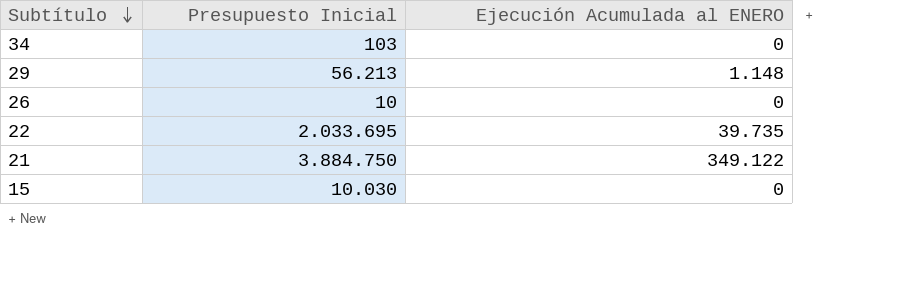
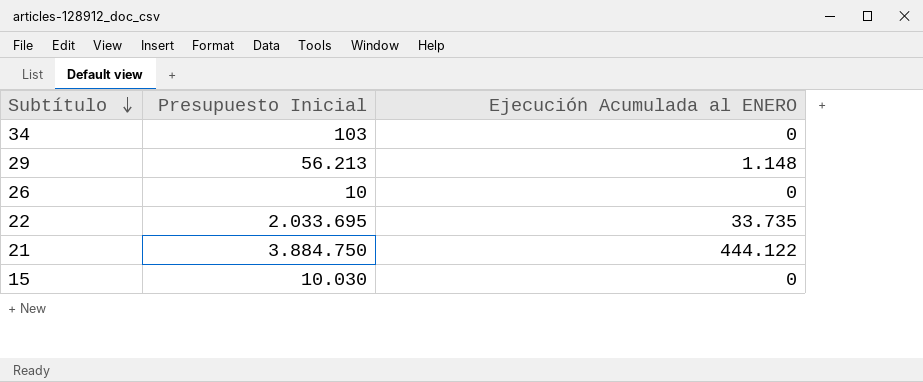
22 | Ejecución Acumulada al ENERO: 39.735 -> 33.735
21 | Ejecución Acumulada al ENERO: 349.122 -> 444.122

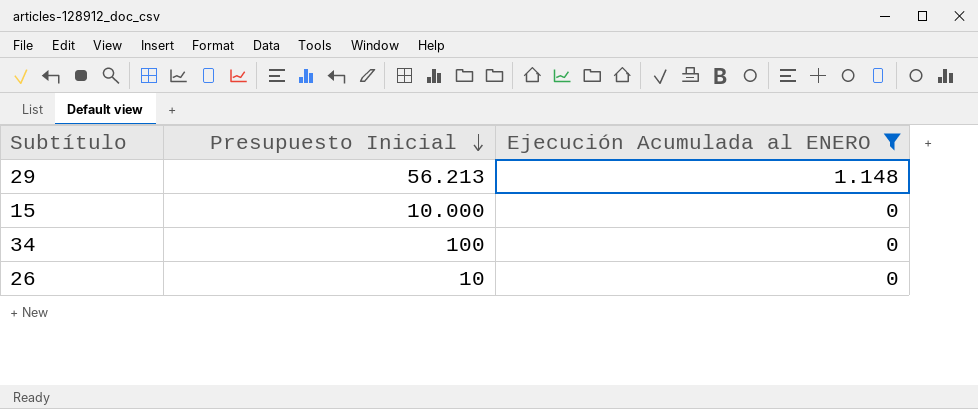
filter: none -> Ejecución Acumulada al ENERO <= 1.148
row order: Subtítulo descending -> Presupuesto Inicial descending
15 | Presupuesto Inicial: 10.030 -> 10.000
34 | Presupuesto Inicial: 103 -> 100

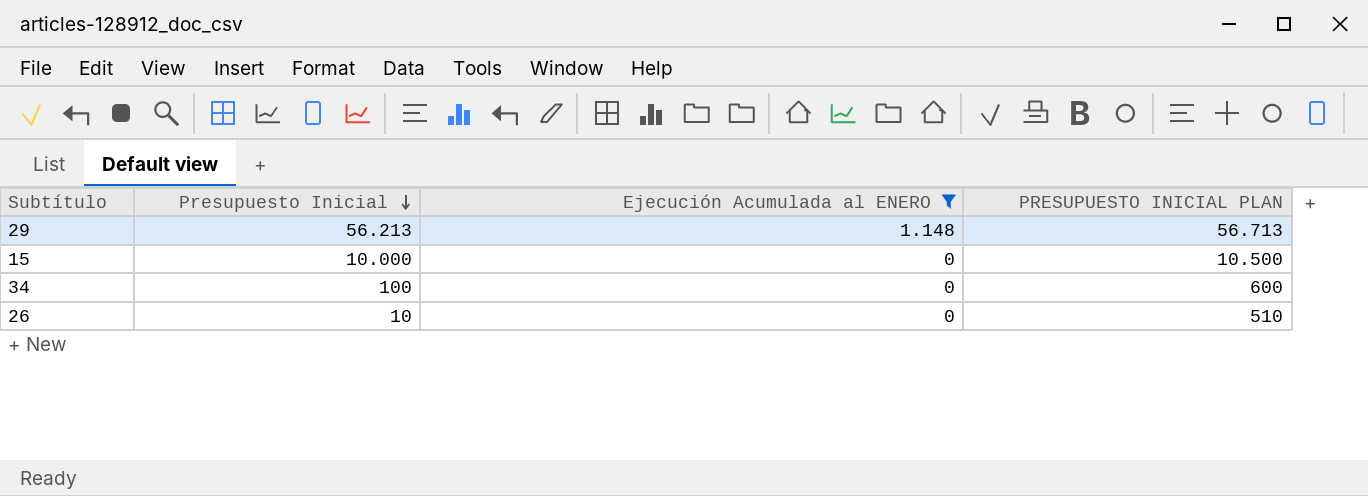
column PRESUPUESTO INICIAL PLAN | formula: none -> [Presupuesto Inicial] + 500

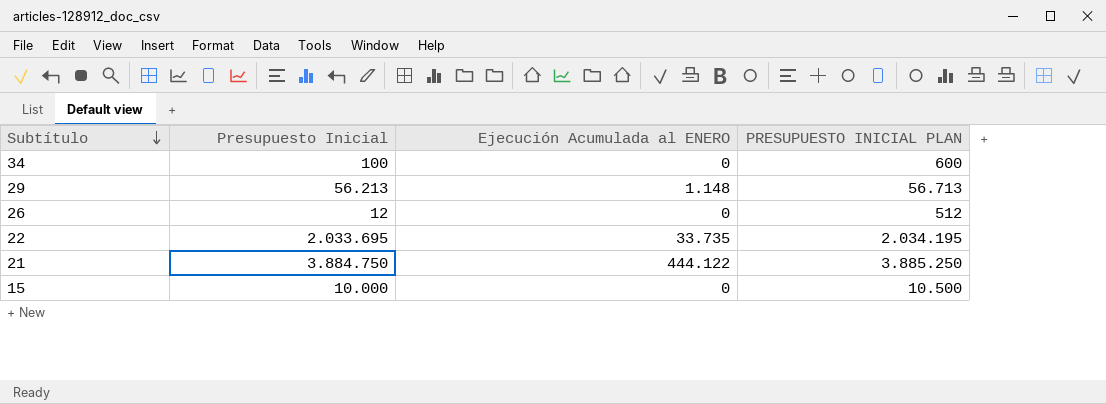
filter: Ejecución Acumulada al ENERO <= 1.148 -> none
row order: Presupuesto Inicial descending -> Subtítulo descending
26 | Presupuesto Inicial: 10 -> 12
26 | PRESUPUESTO INICIAL PLAN: 510 -> 512

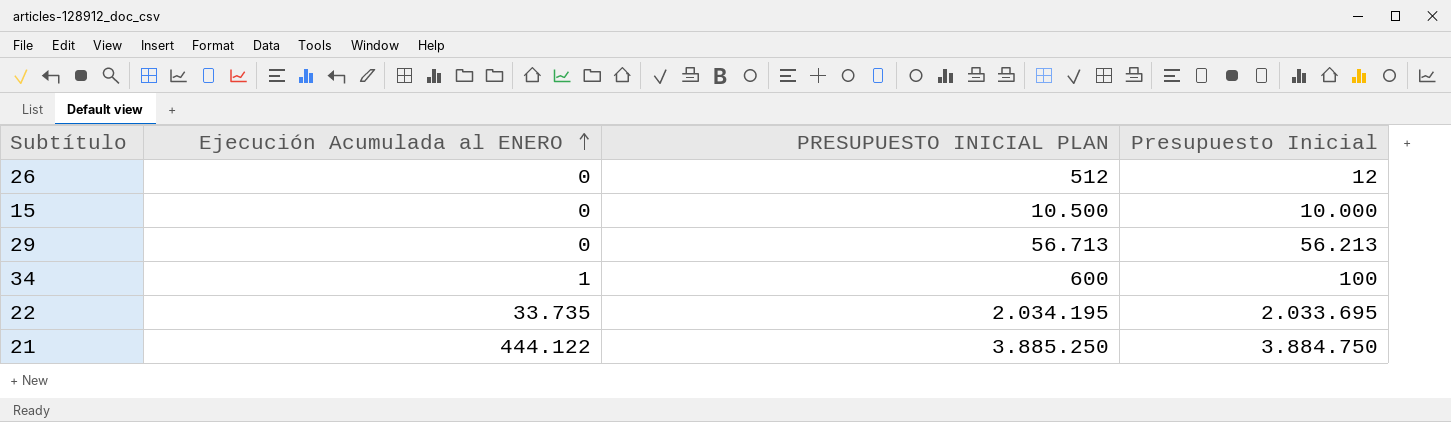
row order: Subtítulo descending -> Ejecución Acumulada al ENERO ascending
column Presupuesto Inicial | position: 2 -> 4
29 | Ejecución Acumulada al ENERO: 1.148 -> 0
34 | Ejecución Acumulada al ENERO: 0 -> 1

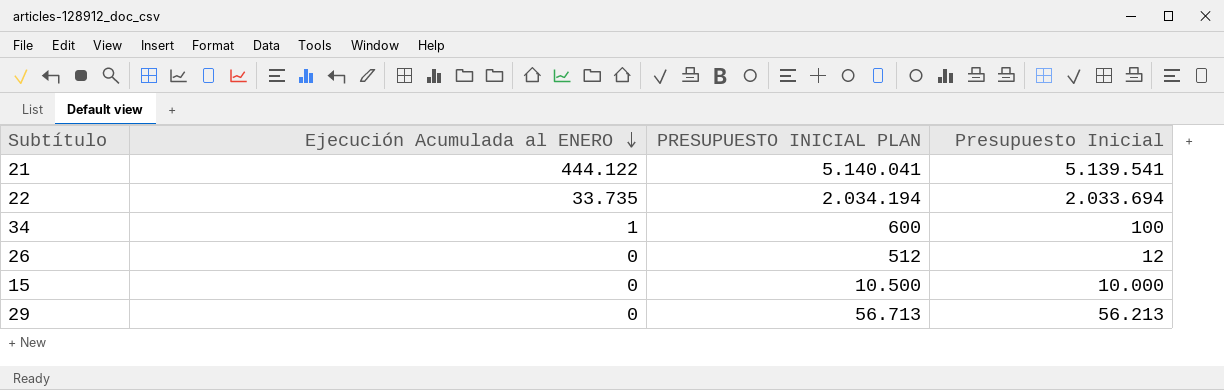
row order: Ejecución Acumulada al ENERO ascending -> Ejecución Acumulada al ENERO descending
21 | PRESUPUESTO INICIAL PLAN: 3.885.250 -> 5.140.041
21 | Presupuesto Inicial: 3.884.750 -> 5.139.541
22 | PRESUPUESTO INICIAL PLAN: 2.034.195 -> 2.034.194
22 | Presupuesto Inicial: 2.033.695 -> 2.033.694

